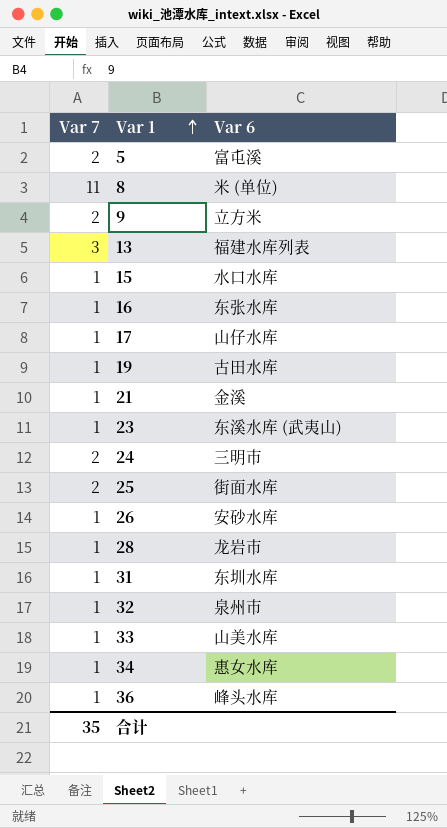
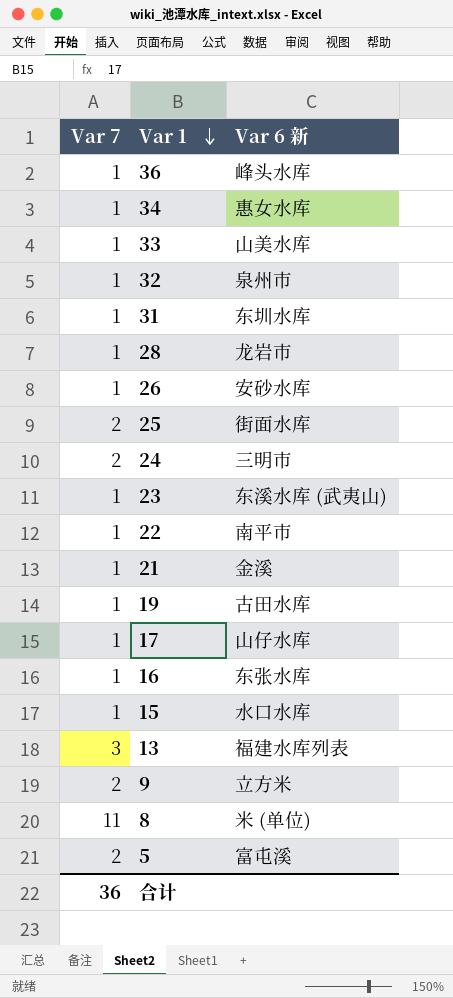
row order: Var 1 ascending -> Var 1 descending
column name: Var 6 -> Var 6 新
row 22: none -> 1 | 南平市
合计 | Var 7: 35 -> 36

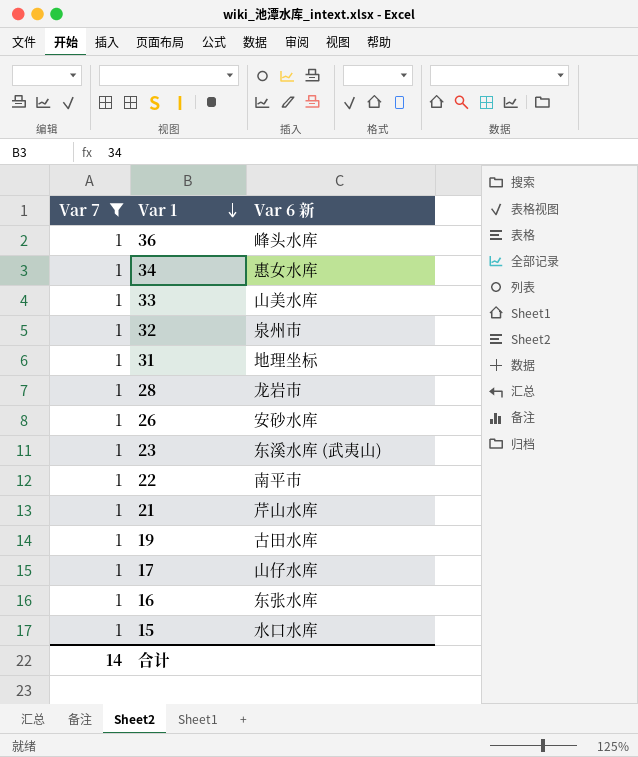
filter: none -> Var 7 = 1
31 | Var 6 新: 东圳水库 -> 地理坐标
21 | Var 6 新: 金溪 -> 芹山水库
合计 | Var 7: 36 -> 14

